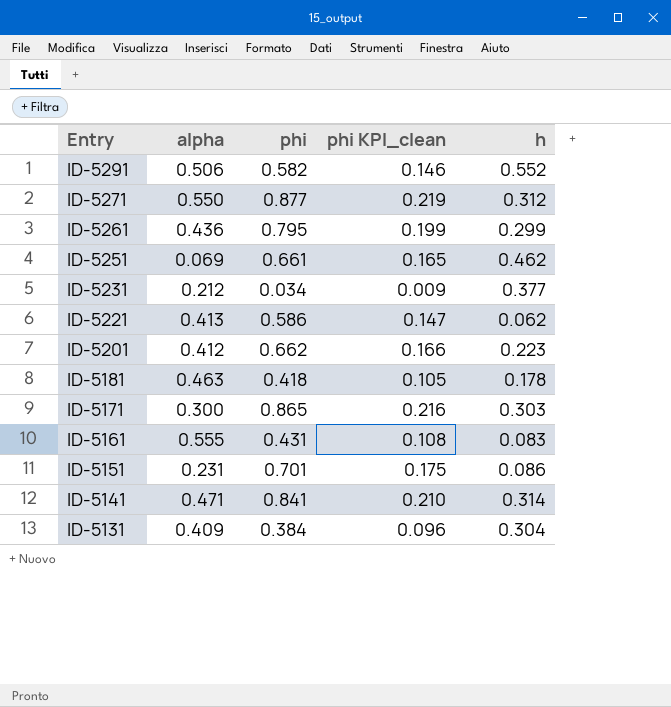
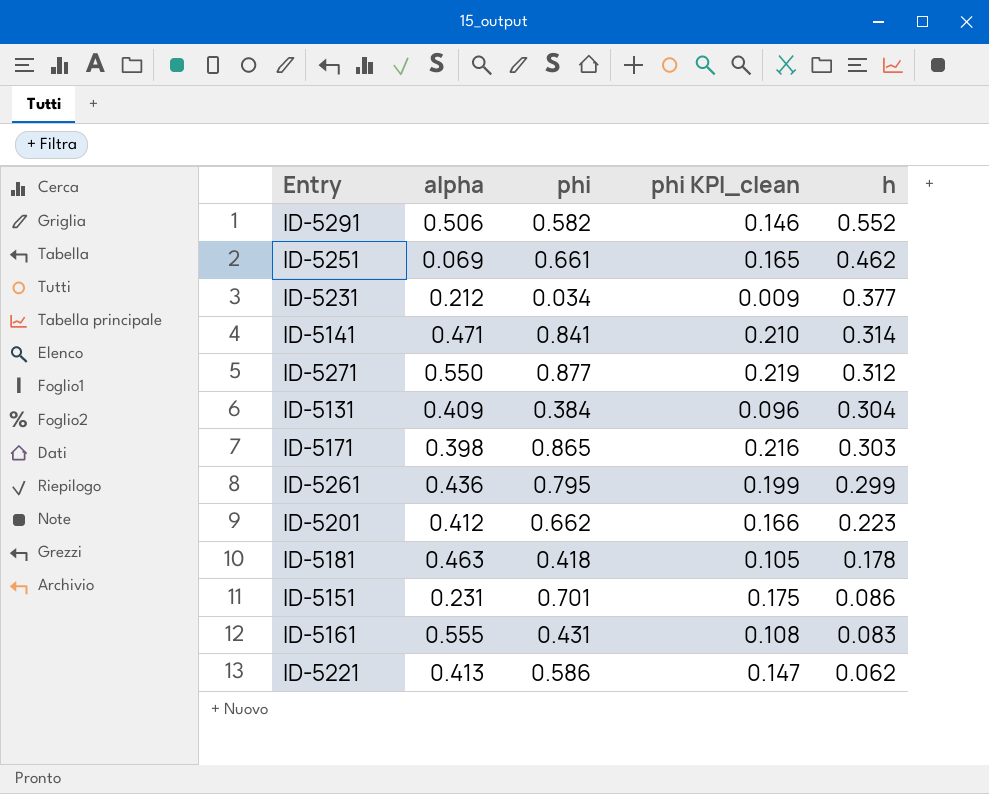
row order: Entry descending -> h descending
ID-5171 | alpha: 0.300 -> 0.398

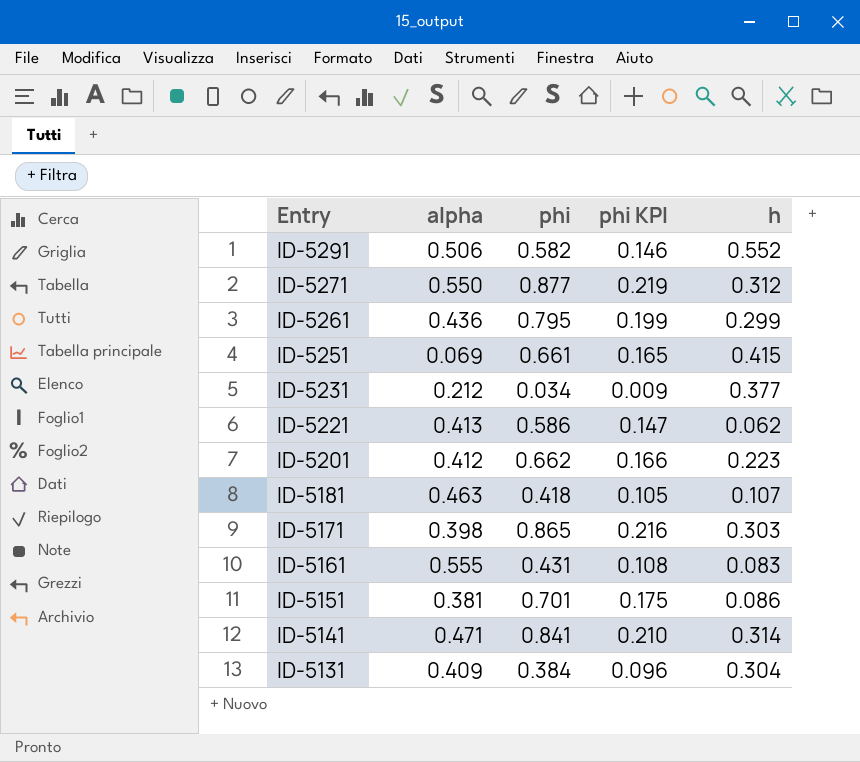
row order: h descending -> Entry descending
column name: phi KPI_clean -> phi KPI
ID-5251 | h: 0.462 -> 0.415
ID-5181 | h: 0.178 -> 0.107
ID-5151 | alpha: 0.231 -> 0.381

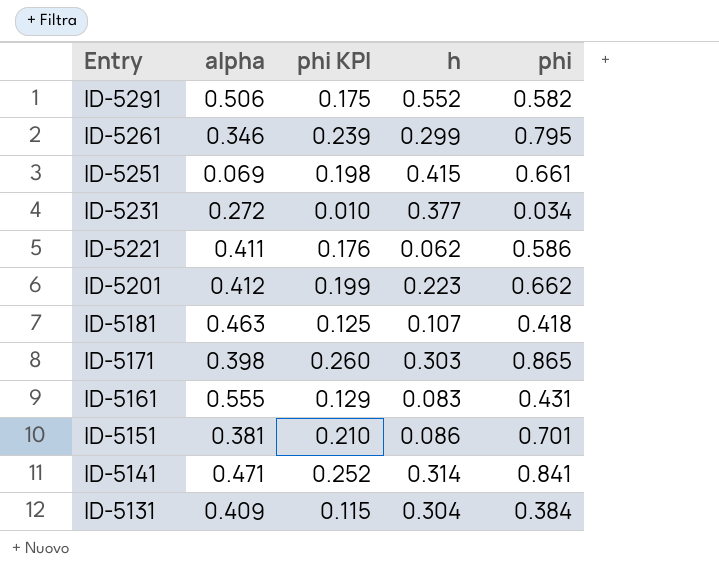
column phi KPI | formula: [phi] * 0.25 -> [phi] * 0.3
column phi | position: 3 -> 5
row ID-5271: 0.550 | 0.877 | 0.219 | 0.312 -> none
ID-5261 | alpha: 0.436 -> 0.346
ID-5231 | alpha: 0.212 -> 0.272
ID-5221 | alpha: 0.413 -> 0.411

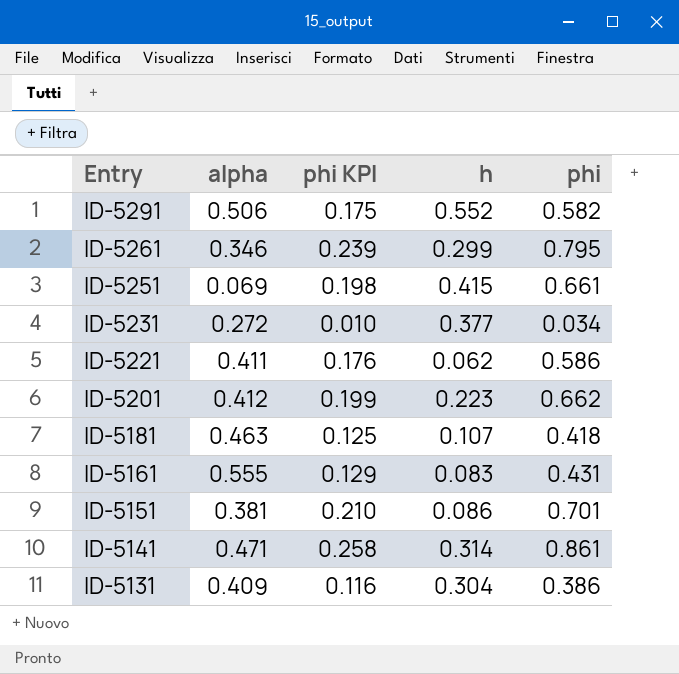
row ID-5171: 0.398 | 0.260 | 0.303 | 0.865 -> none
ID-5141 | phi KPI: 0.252 -> 0.258
ID-5141 | phi: 0.841 -> 0.861
ID-5131 | phi KPI: 0.115 -> 0.116
ID-5131 | phi: 0.384 -> 0.386

